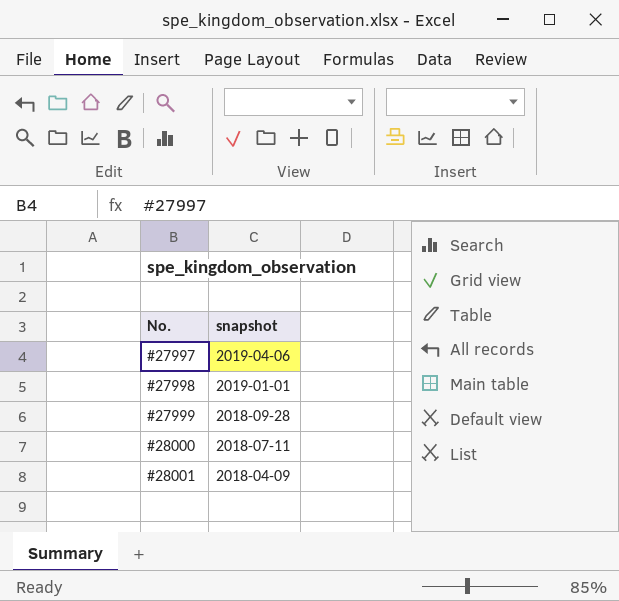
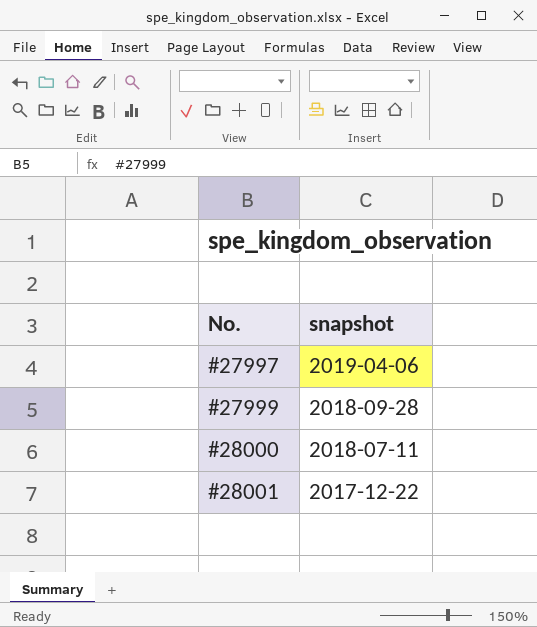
row #27998: 2019-01-01 -> none
#28001 | snapshot: 2018-04-09 -> 2017-12-22

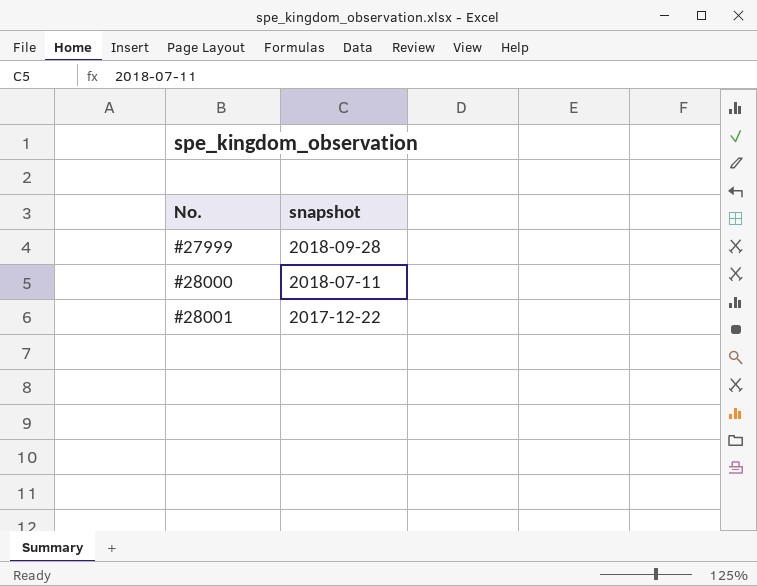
row #27997: 2019-04-06 -> none

